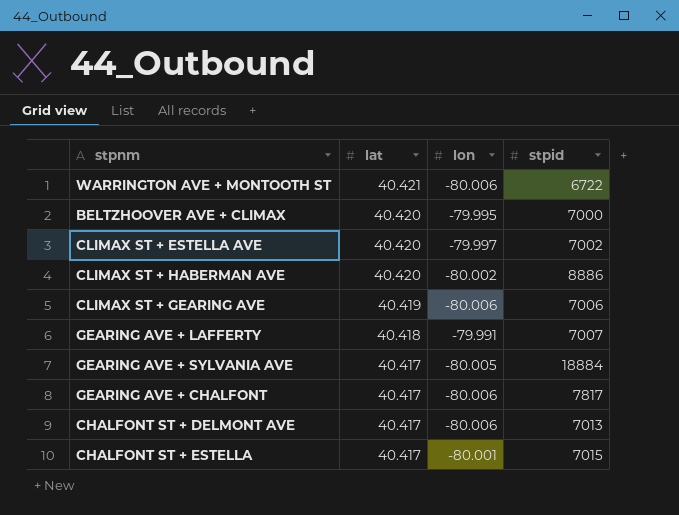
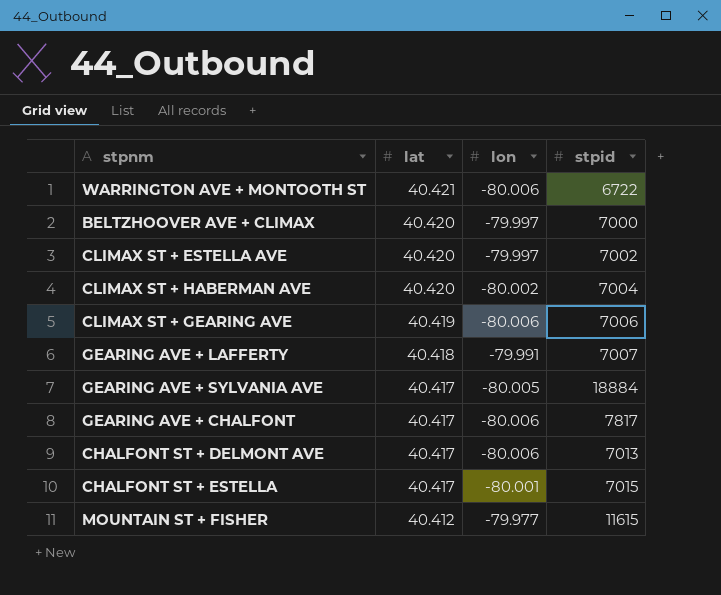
BELTZHOOVER AVE + CLIMAX | lon: -79.995 -> -79.997
CLIMAX ST + HABERMAN AVE | stpid: 8886 -> 7004
row MOUNTAIN ST + FISHER: none -> 40.412 | -79.977 | 11615

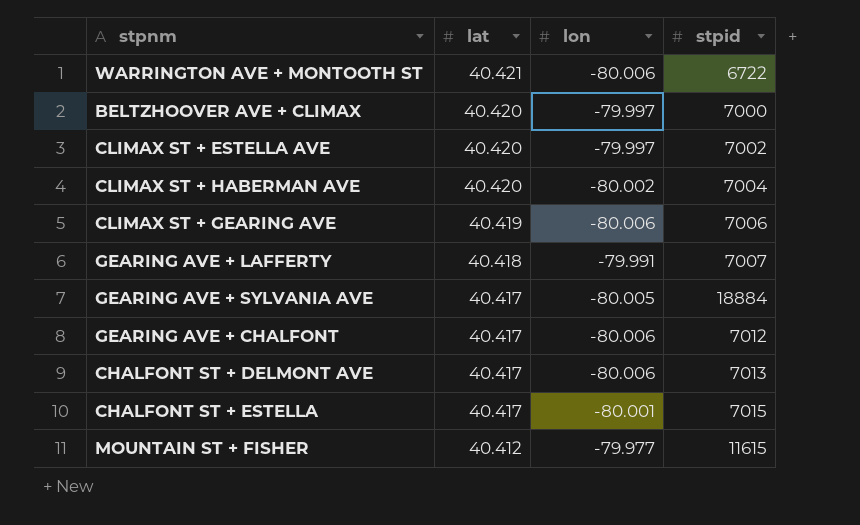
GEARING AVE + CHALFONT | stpid: 7817 -> 7012

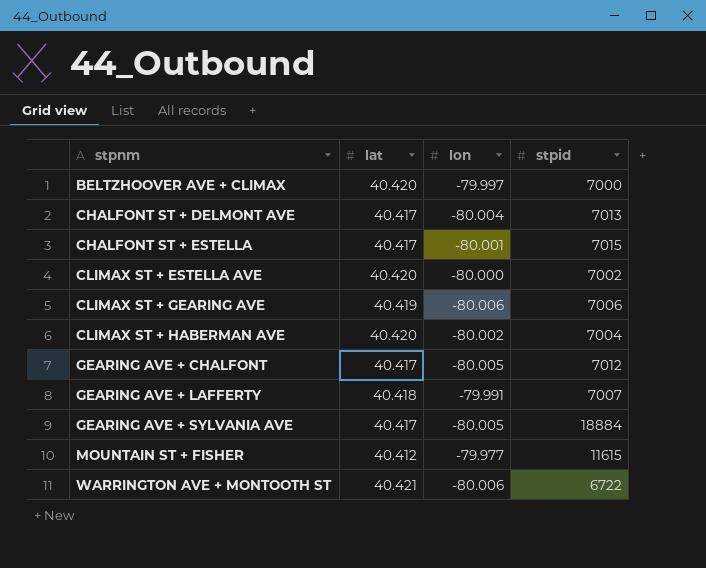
row order: lat descending -> stpnm ascending
CHALFONT ST + DELMONT AVE | lon: -80.006 -> -80.004
CLIMAX ST + ESTELLA AVE | lon: -79.997 -> -80.000
GEARING AVE + CHALFONT | lon: -80.006 -> -80.005

